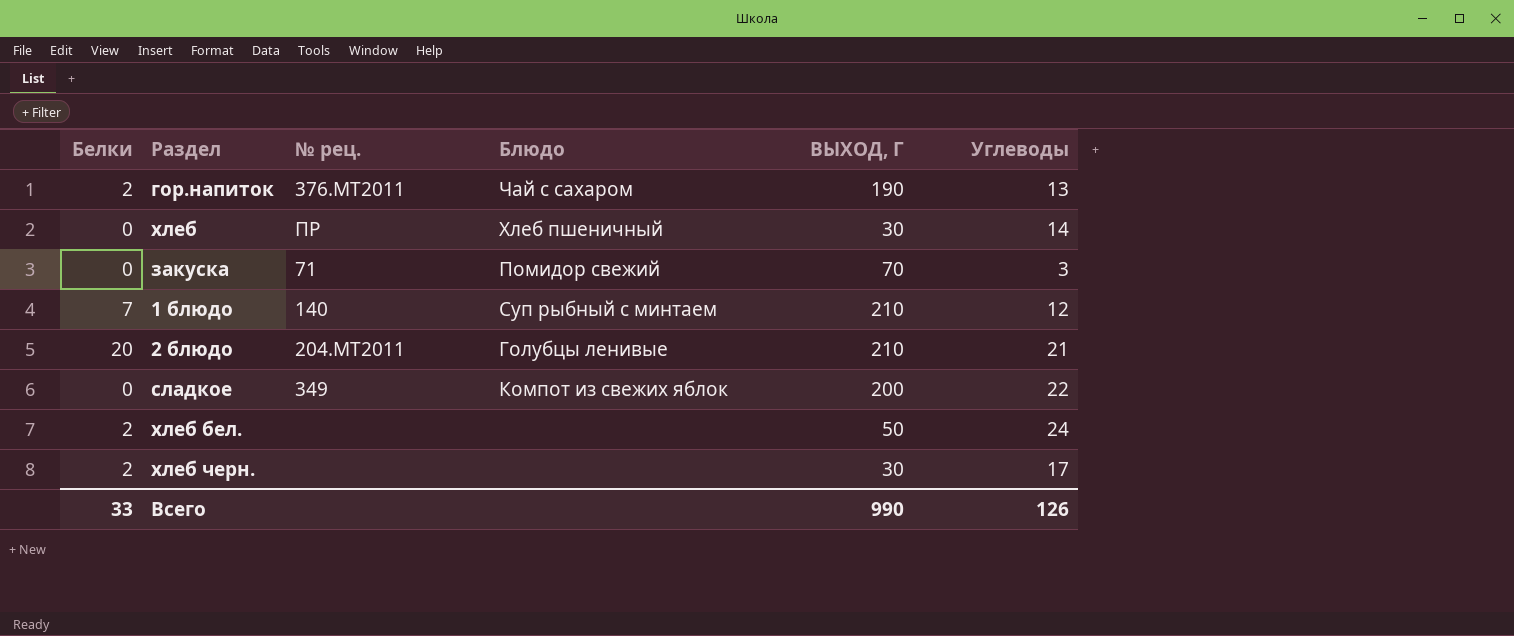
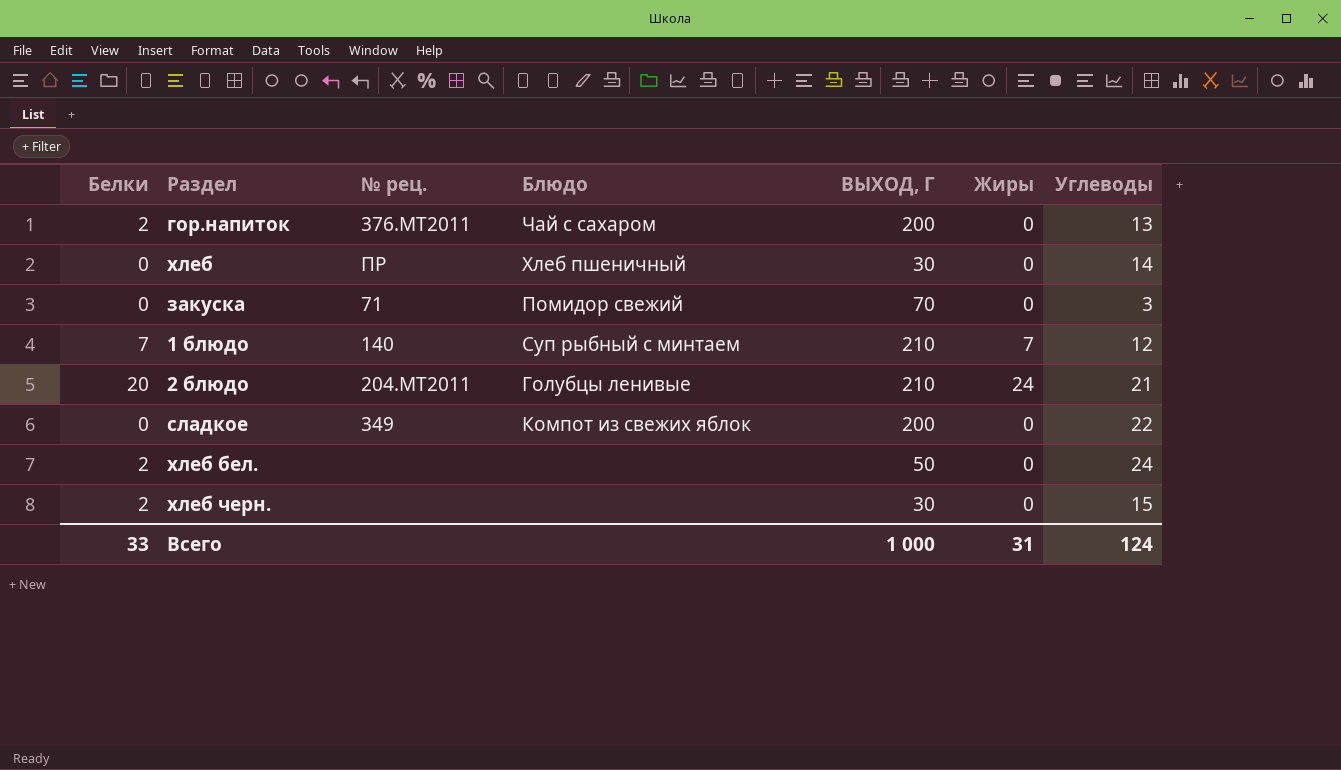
column Жиры | position: none -> 6
гор.напиток | ВЫХОД, Г: 190 -> 200
хлеб черн. | Углеводы: 17 -> 15
Всего | ВЫХОД, Г: 990 -> 1 000
Всего | Углеводы: 126 -> 124

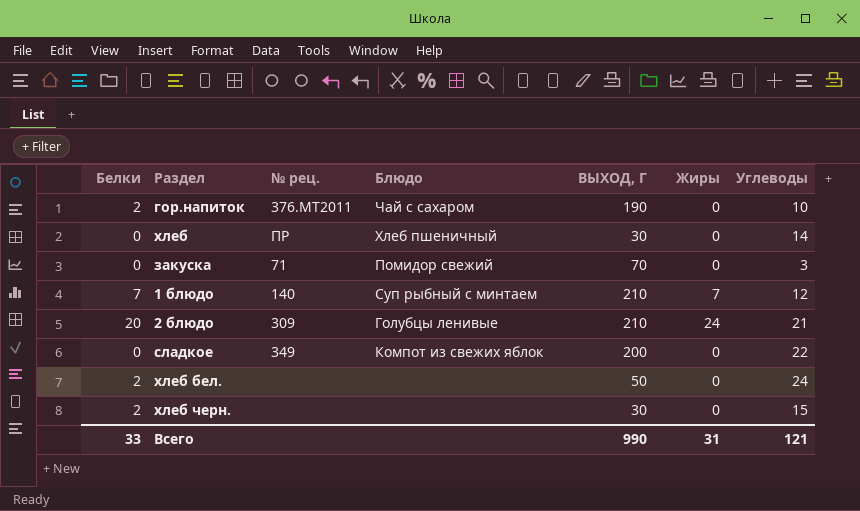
гор.напиток | ВЫХОД, Г: 200 -> 190
гор.напиток | Углеводы: 13 -> 10
2 блюдо | № рец.: 204.МТ2011 -> 309
Всего | ВЫХОД, Г: 1 000 -> 990
Всего | Углеводы: 124 -> 121

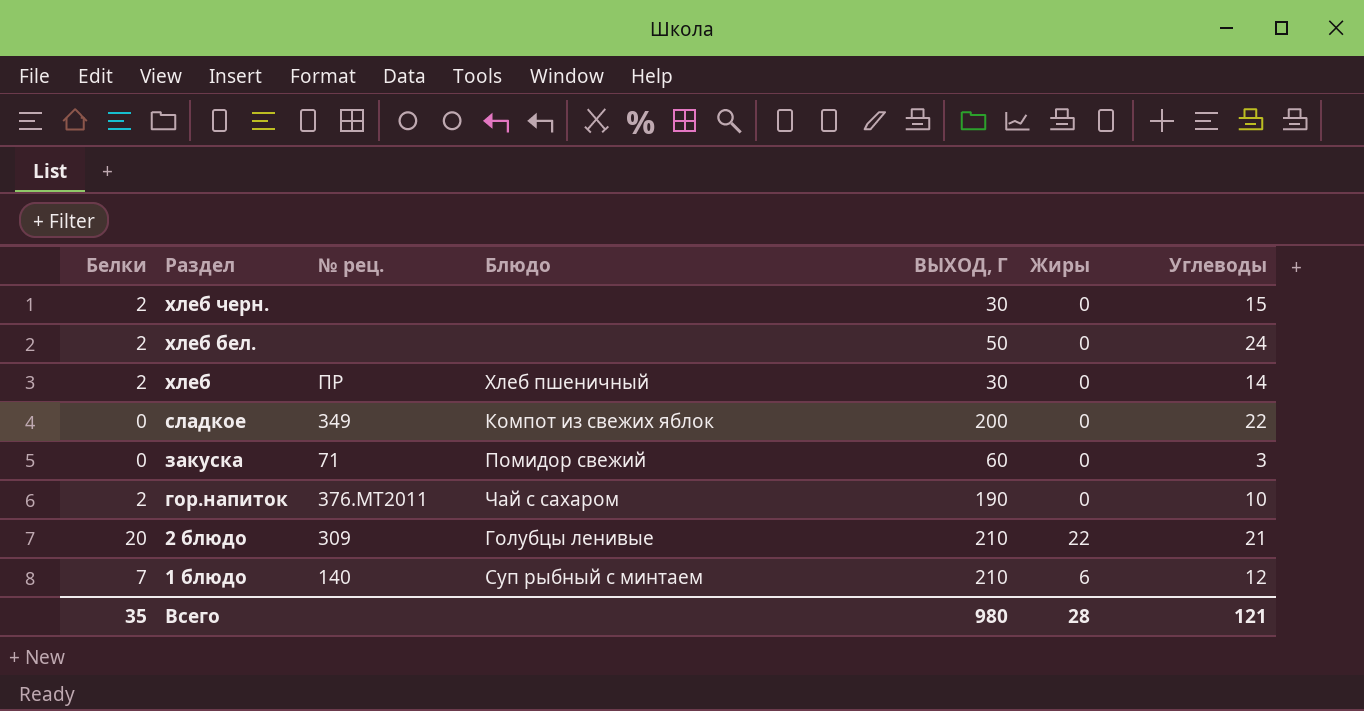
row order: none -> Раздел descending
хлеб | Белки: 0 -> 2
закуска | ВЫХОД, Г: 70 -> 60
2 блюдо | Жиры: 24 -> 22
1 блюдо | Жиры: 7 -> 6
Всего | Белки: 33 -> 35
Всего | ВЫХОД, Г: 990 -> 980
Всего | Жиры: 31 -> 28

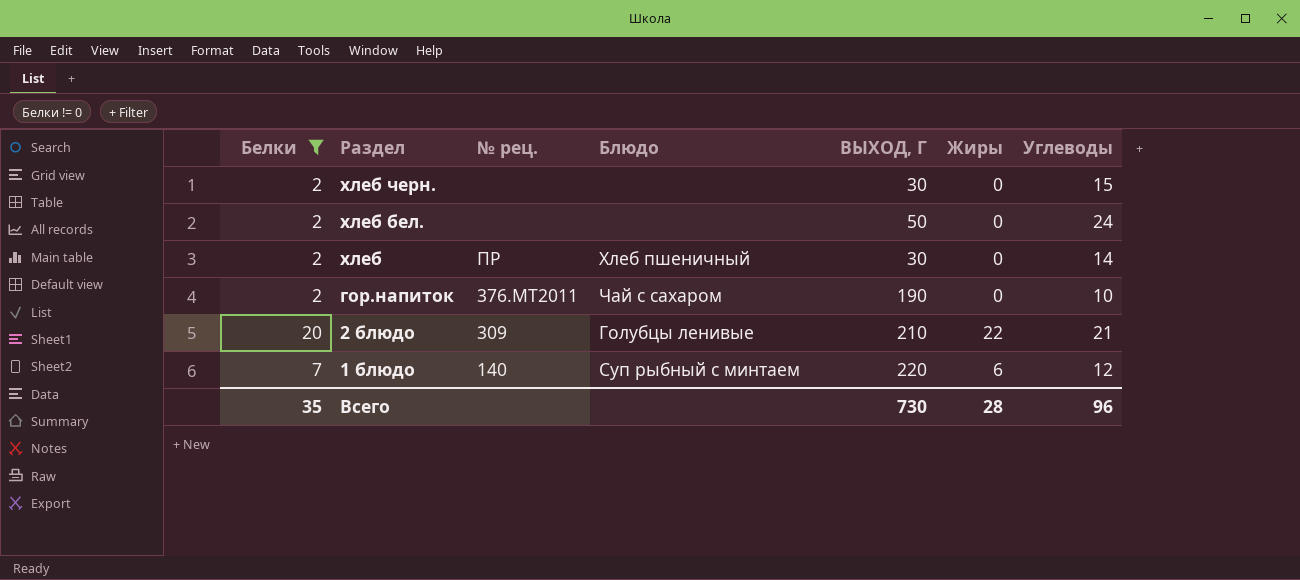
filter: none -> Белки != 0
1 блюдо | ВЫХОД, Г: 210 -> 220
Всего | ВЫХОД, Г: 980 -> 730
Всего | Углеводы: 121 -> 96

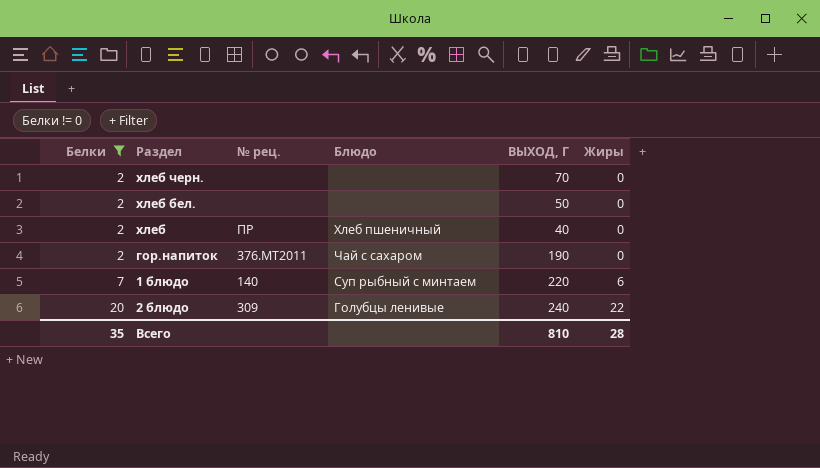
row order: Раздел descending -> Белки ascending
column Углеводы | position: 7 -> none
хлеб черн. | ВЫХОД, Г: 30 -> 70
хлеб | ВЫХОД, Г: 30 -> 40
2 блюдо | ВЫХОД, Г: 210 -> 240
Всего | ВЫХОД, Г: 730 -> 810

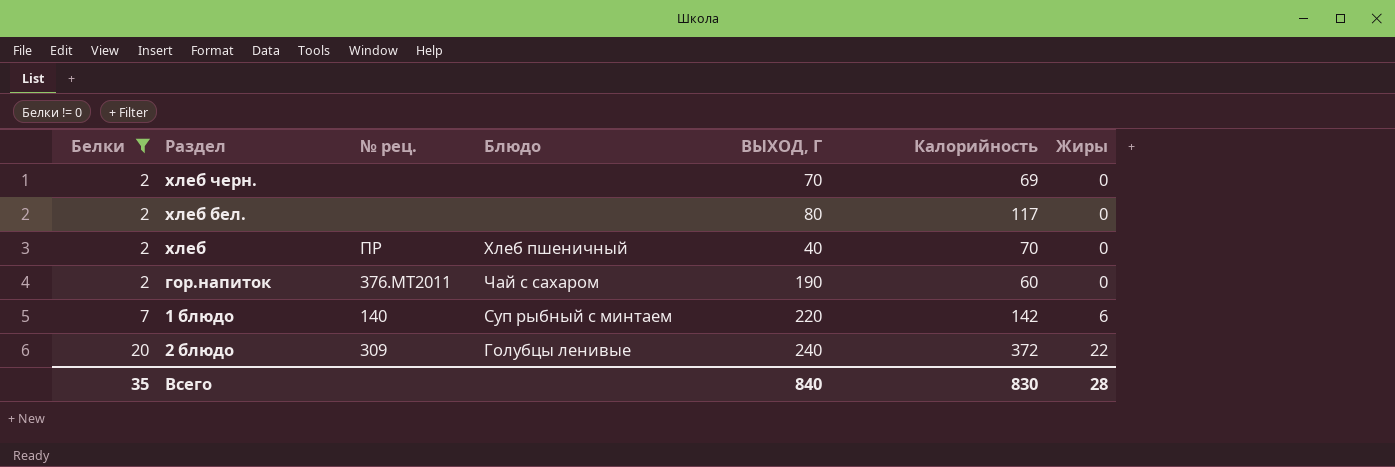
column Калорийность | position: none -> 6
хлеб бел. | ВЫХОД, Г: 50 -> 80
Всего | ВЫХОД, Г: 810 -> 840

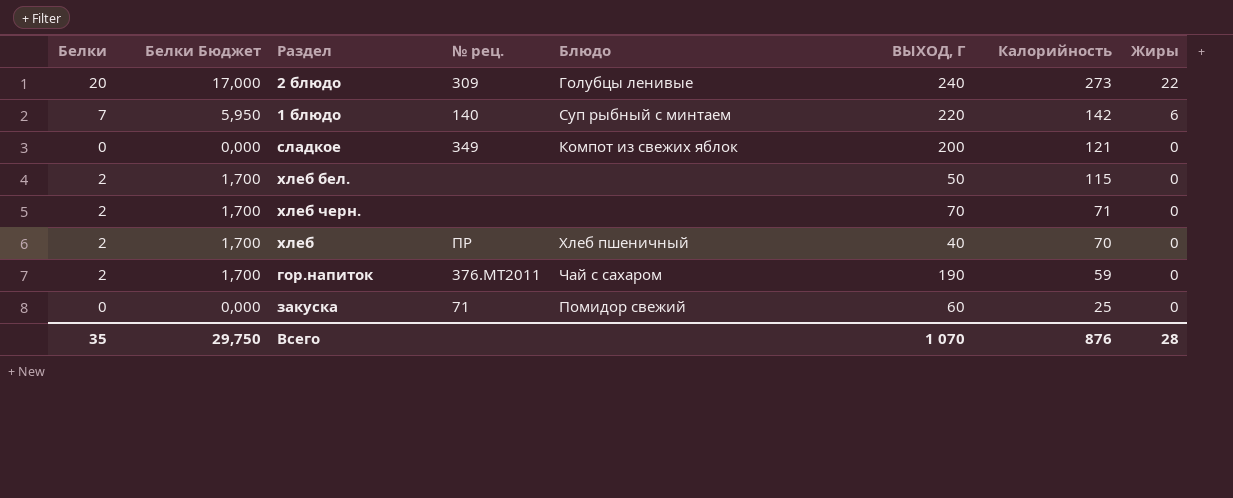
filter: Белки != 0 -> none
row order: Белки ascending -> Калорийность descending
column Белки Бюджет | formula: none -> [Белки] * 0,85
2 блюдо | Калорийность: 372 -> 273
хлеб бел. | ВЫХОД, Г: 80 -> 50
хлеб бел. | Калорийность: 117 -> 115
хлеб черн. | Калорийность: 69 -> 71
гор.напиток | Калорийность: 60 -> 59
Всего | ВЫХОД, Г: 840 -> 1 070
Всего | Калорийность: 830 -> 876

